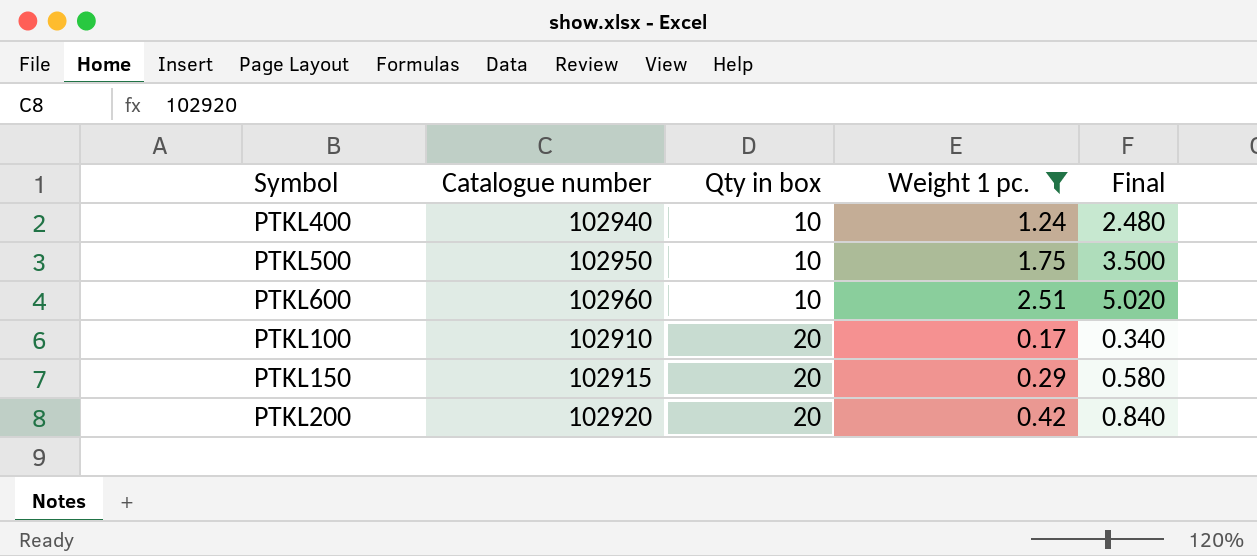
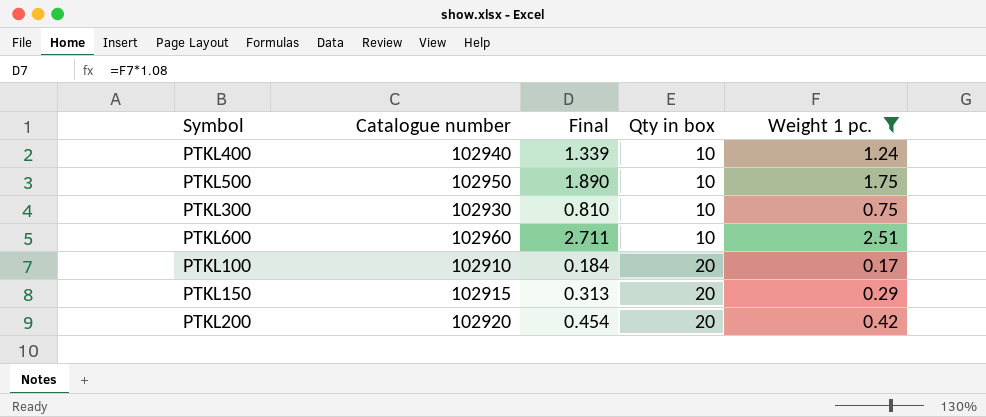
column Final | formula: [Weight 1 pc.] * 2 -> [Weight 1 pc.] * 1.08
column Final | position: 5 -> 3
row PTKL300: none -> 102930 | 0.810 | 10 | 0.75

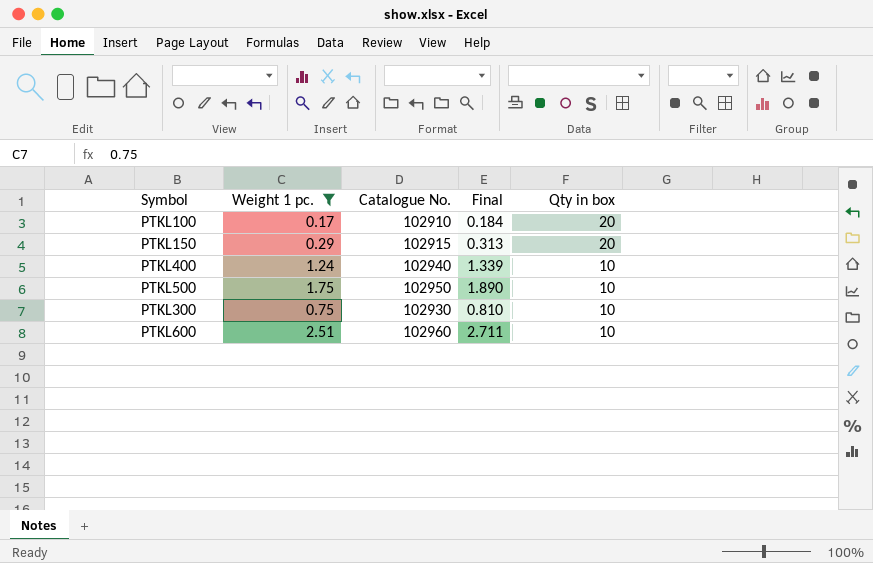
row order: Qty in box ascending -> Qty in box descending
column Weight 1 pc. | position: 5 -> 2
column name: Catalogue number -> Catalogue No.
row PTKL200: 102920 | 0.454 | 20 | 0.42 -> none

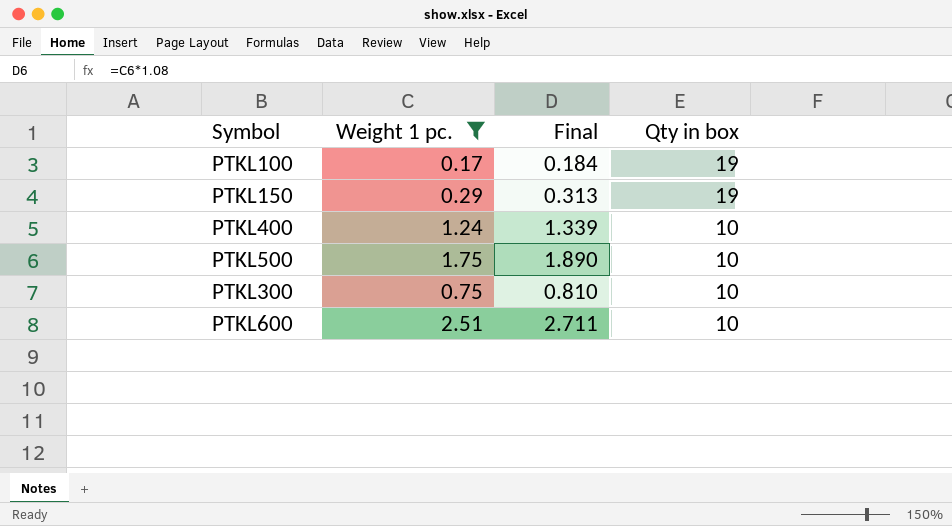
column Catalogue No. | position: 3 -> none
PTKL100 | Qty in box: 20 -> 19
PTKL150 | Qty in box: 20 -> 19

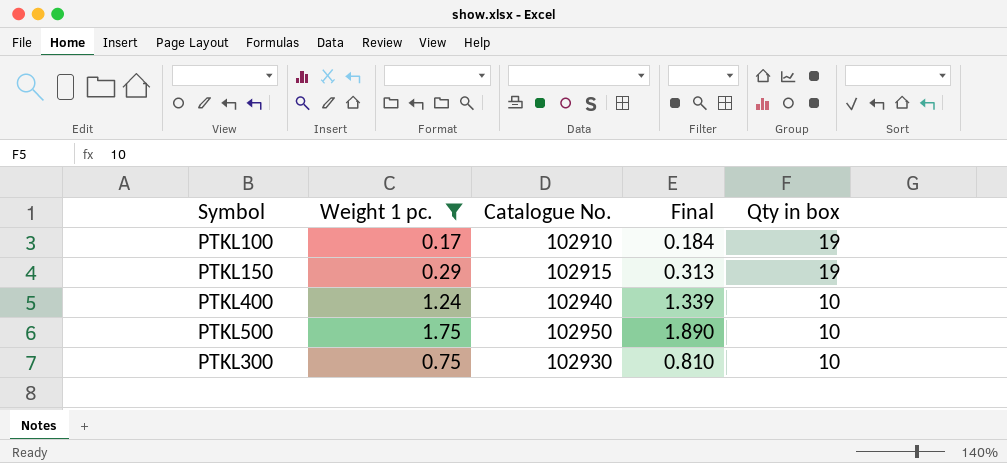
column Catalogue No. | position: none -> 3
row PTKL600: 2.51 | 2.711 | 10 -> none

